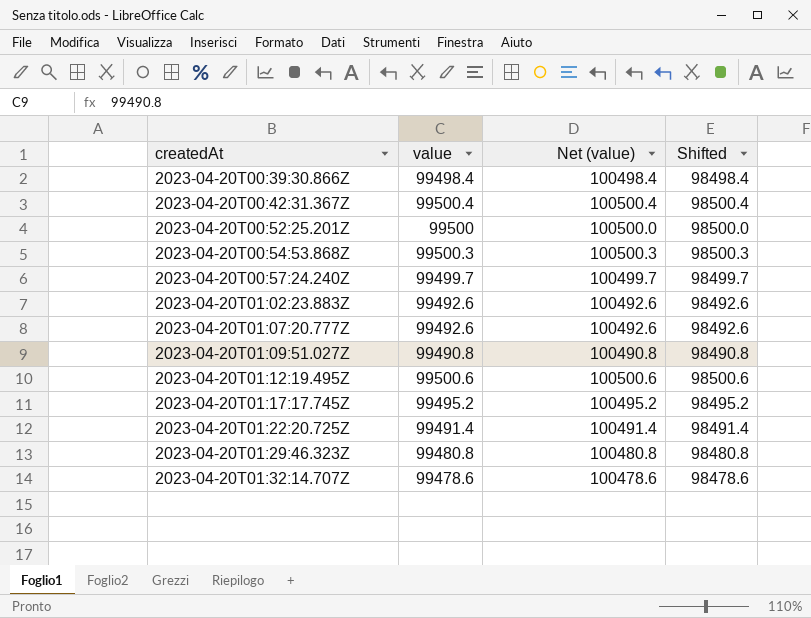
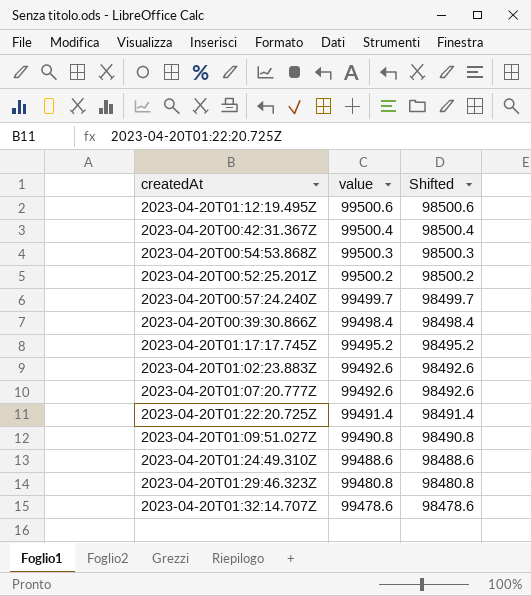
row order: createdAt ascending -> value descending
column Net (value) | formula: [value] + 1000 -> none
2023-04-20T00:52:25.201Z | value: 99500 -> 99500.2
2023-04-20T00:52:25.201Z | Shifted: 98500.0 -> 98500.2
row 2023-04-20T01:24:49.310Z: none -> 99488.6 | 98488.6

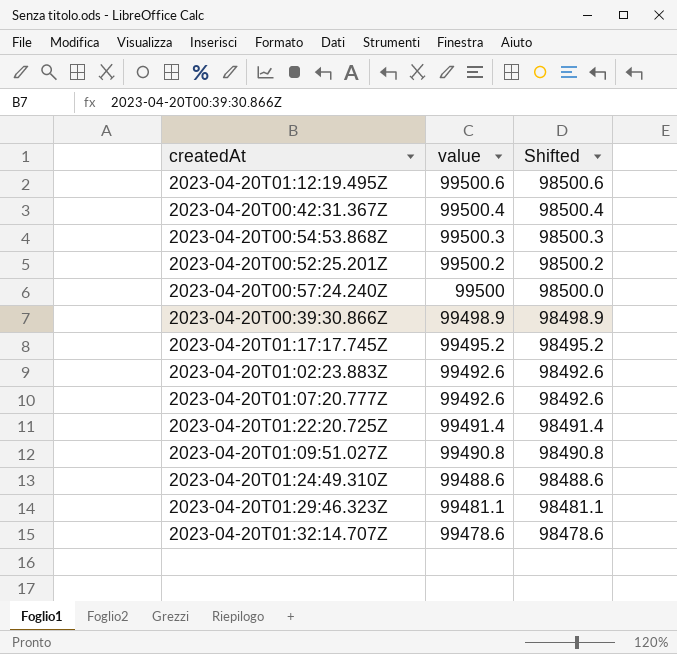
2023-04-20T00:57:24.240Z | value: 99499.7 -> 99500
2023-04-20T00:57:24.240Z | Shifted: 98499.7 -> 98500.0
2023-04-20T00:39:30.866Z | value: 99498.4 -> 99498.9
2023-04-20T00:39:30.866Z | Shifted: 98498.4 -> 98498.9
2023-04-20T01:29:46.323Z | value: 99480.8 -> 99481.1
2023-04-20T01:29:46.323Z | Shifted: 98480.8 -> 98481.1

